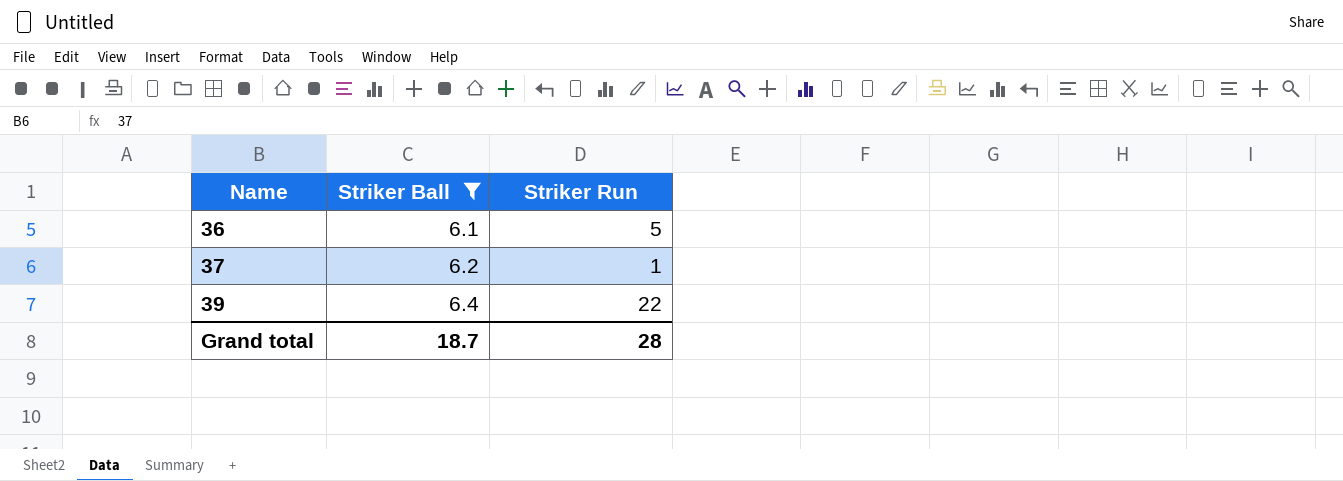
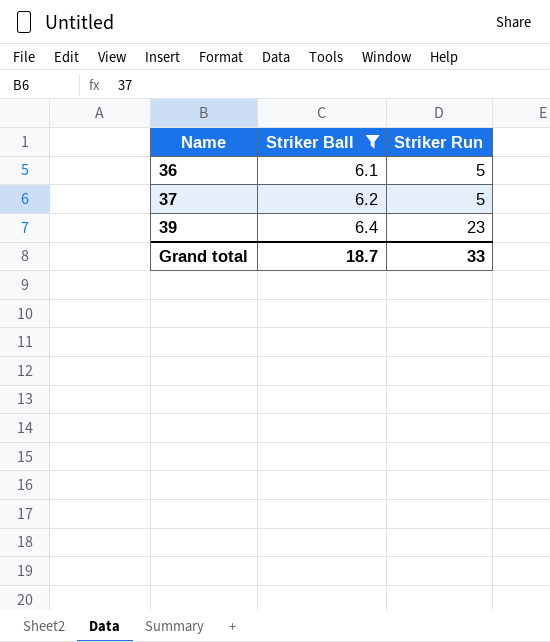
37 | Striker Run: 1 -> 5
39 | Striker Run: 22 -> 23
Grand total | Striker Run: 28 -> 33

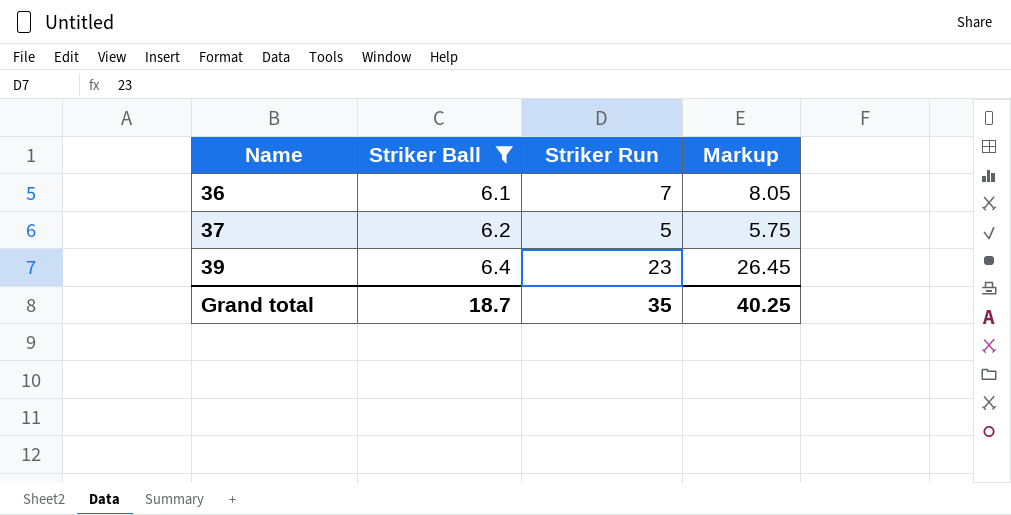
column Markup | formula: none -> [Striker Run] * 1.15
36 | Striker Run: 5 -> 7
Grand total | Striker Run: 33 -> 35

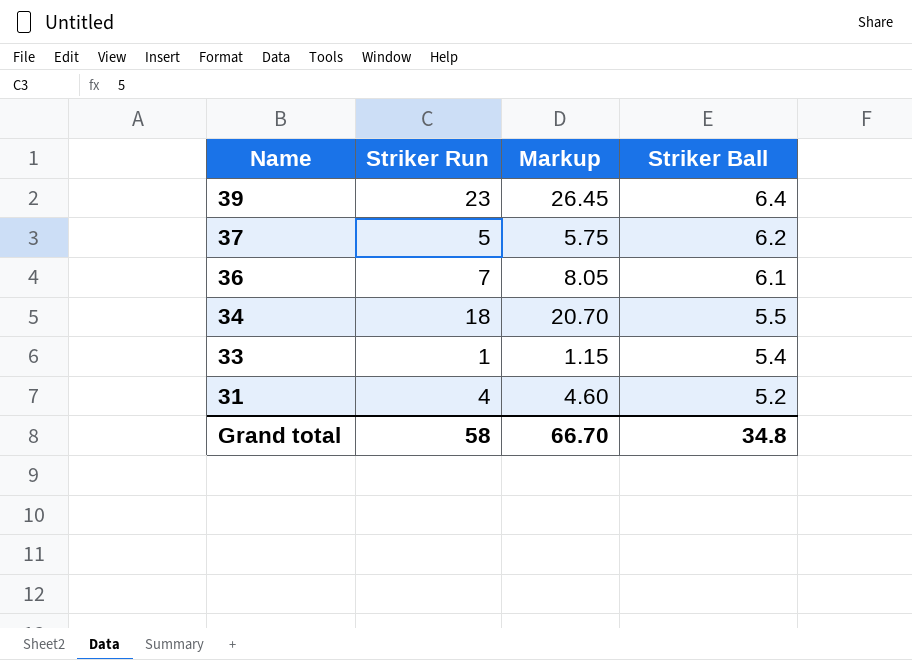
filter: Striker Ball >= 6.1 -> none
row order: Name ascending -> Name descending
column Striker Ball | position: 2 -> 4
Grand total | Striker Run: 35 -> 58
Grand total | Markup: 40.25 -> 66.70
Grand total | Striker Ball: 18.7 -> 34.8

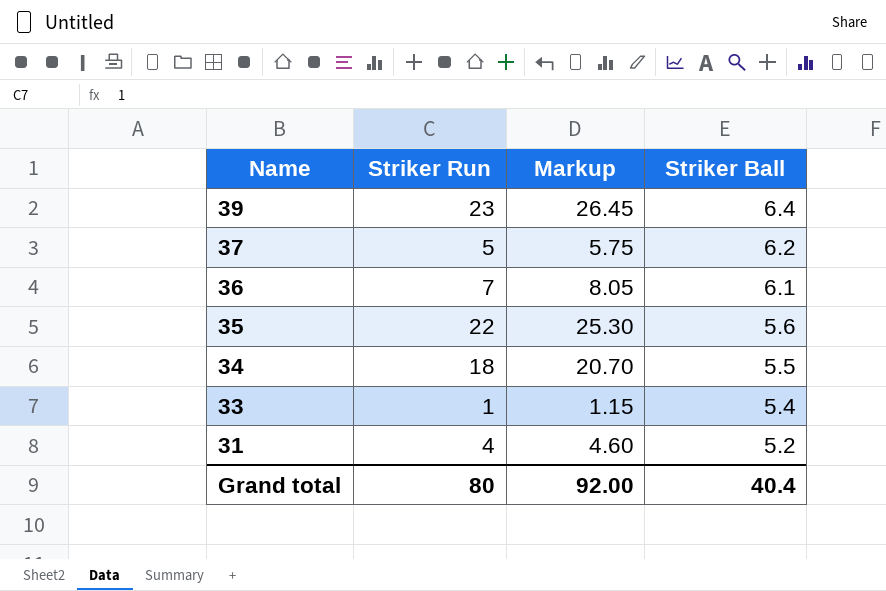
row 35: none -> 22 | 25.30 | 5.6
Grand total | Striker Run: 58 -> 80
Grand total | Markup: 66.70 -> 92.00
Grand total | Striker Ball: 34.8 -> 40.4

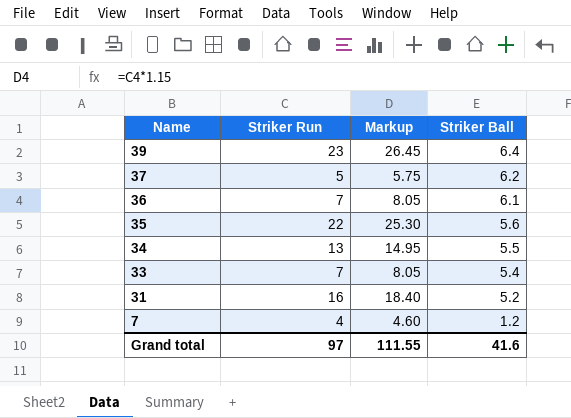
34 | Striker Run: 18 -> 13
34 | Markup: 20.70 -> 14.95
33 | Striker Run: 1 -> 7
33 | Markup: 1.15 -> 8.05
31 | Striker Run: 4 -> 16
31 | Markup: 4.60 -> 18.40
row 7: none -> 4 | 4.60 | 1.2
Grand total | Striker Run: 80 -> 97
Grand total | Markup: 92.00 -> 111.55
Grand total | Striker Ball: 40.4 -> 41.6

